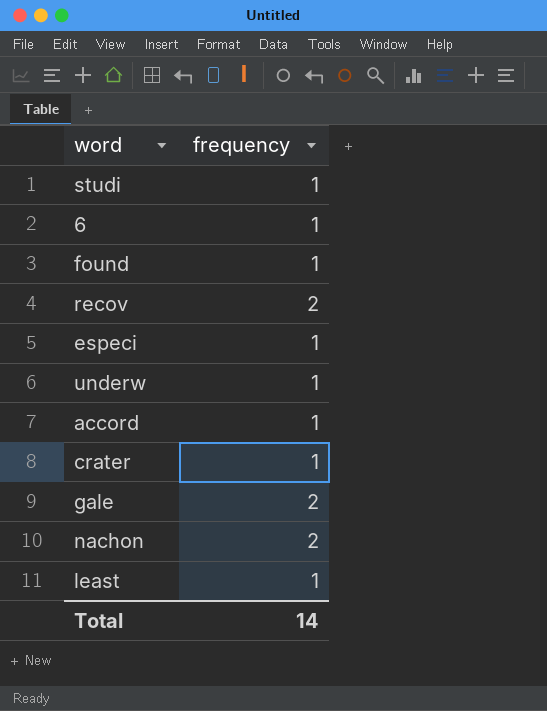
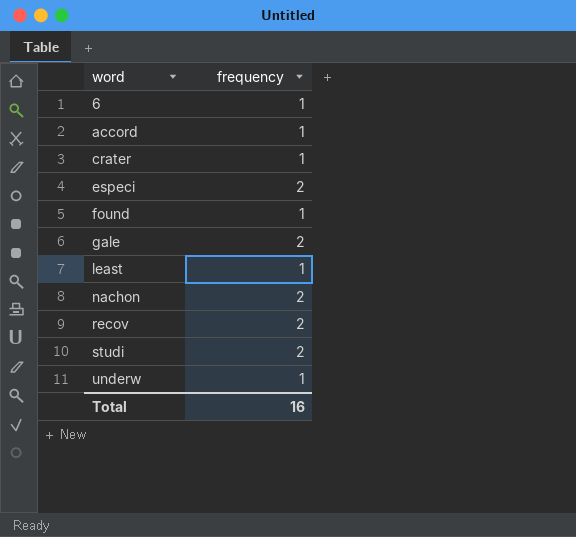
row order: none -> word ascending
especi | frequency: 1 -> 2
studi | frequency: 1 -> 2
Total | frequency: 14 -> 16

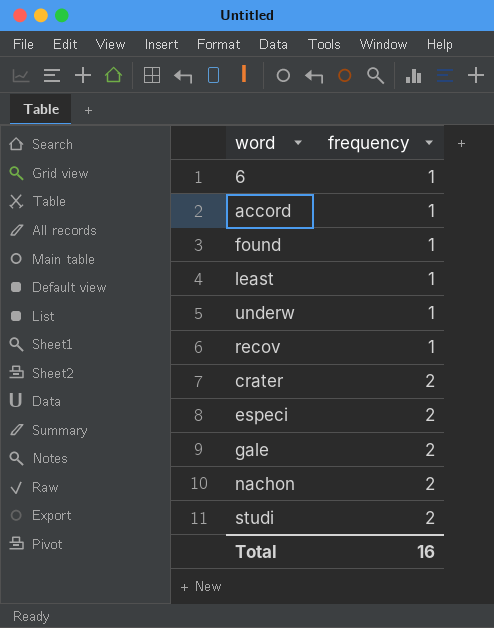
row order: word ascending -> frequency ascending
recov | frequency: 2 -> 1
crater | frequency: 1 -> 2

